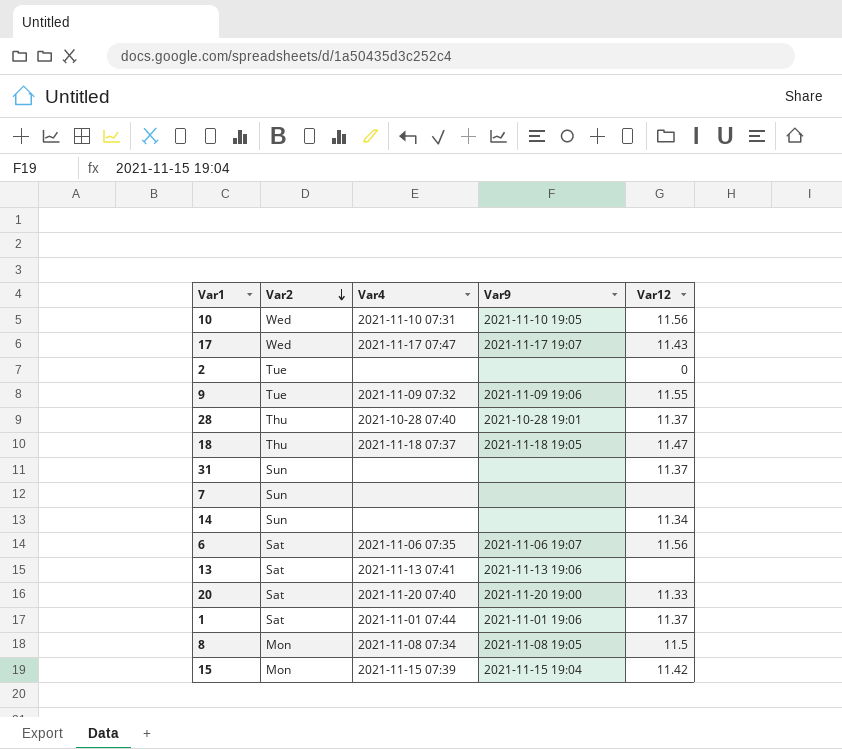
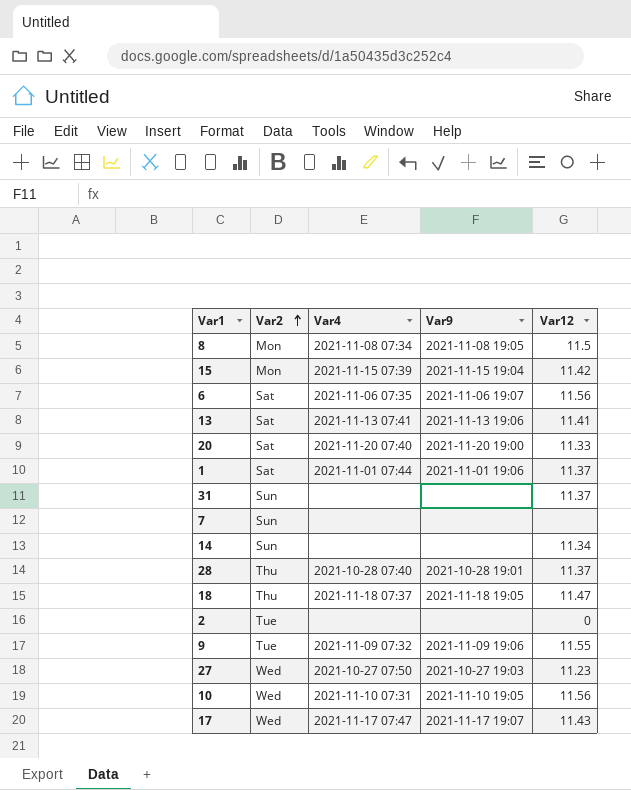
row order: Var2 descending -> Var2 ascending
13 | Var12: none -> 11.41
row 27: none -> Wed | 2021-10-27 07:50 | 2021-10-27 19:03 | 11.23

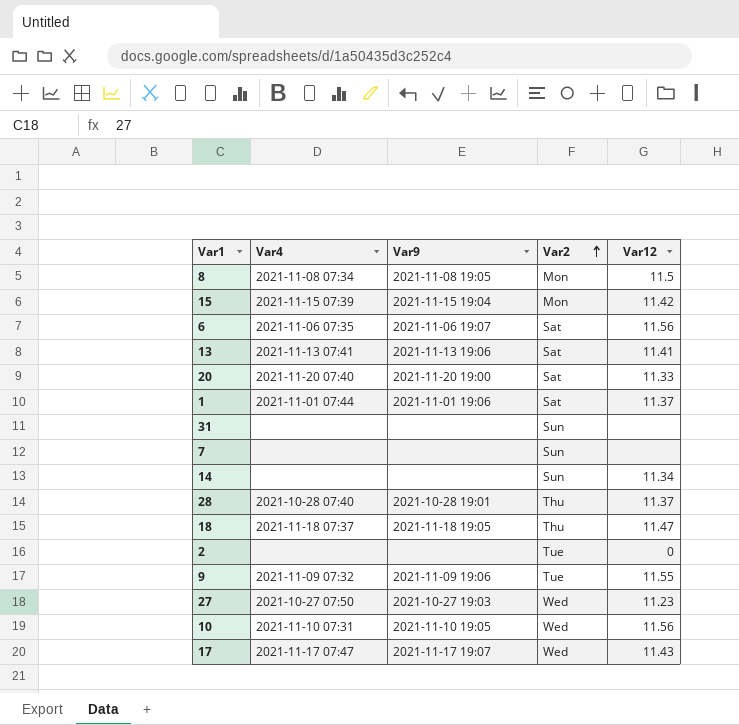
column Var2 | position: 2 -> 4
31 | Var12: 11.37 -> none

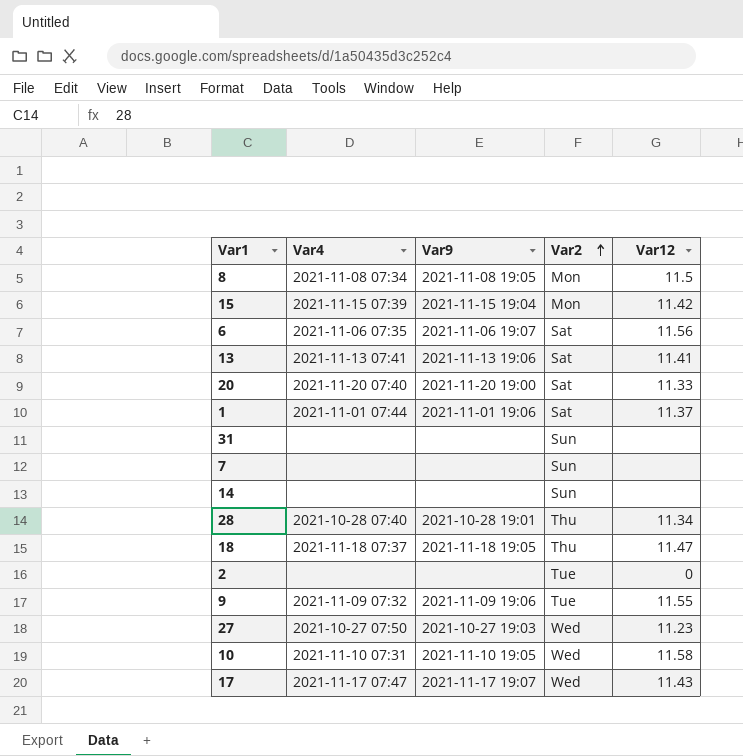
14 | Var12: 11.34 -> none
28 | Var12: 11.37 -> 11.34
10 | Var12: 11.56 -> 11.58

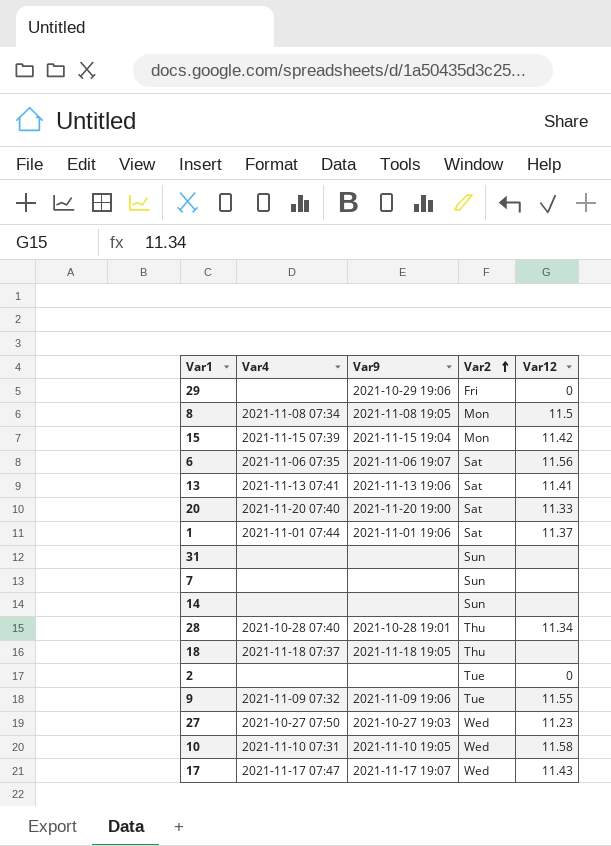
row 29: none -> none | 2021-10-29 19:06 | Fri | 0
18 | Var12: 11.47 -> none

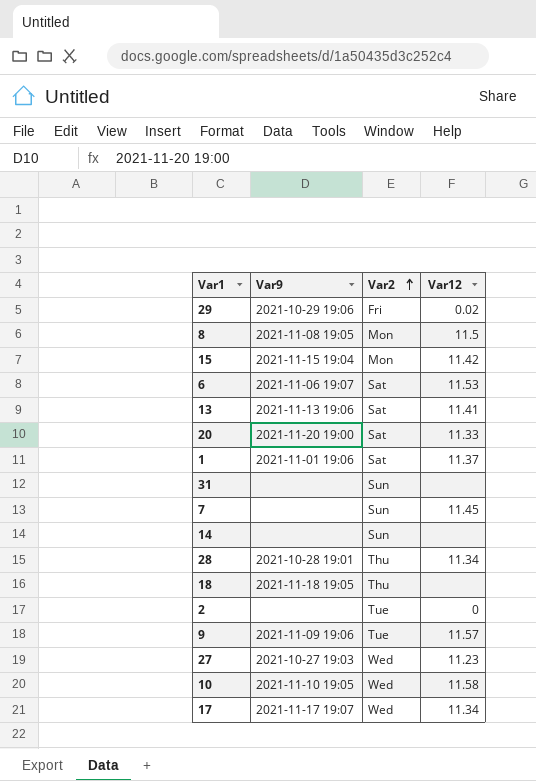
column Var4 | position: 2 -> none
29 | Var12: 0 -> 0.02
6 | Var12: 11.56 -> 11.53
7 | Var12: none -> 11.45
9 | Var12: 11.55 -> 11.57
17 | Var12: 11.43 -> 11.34

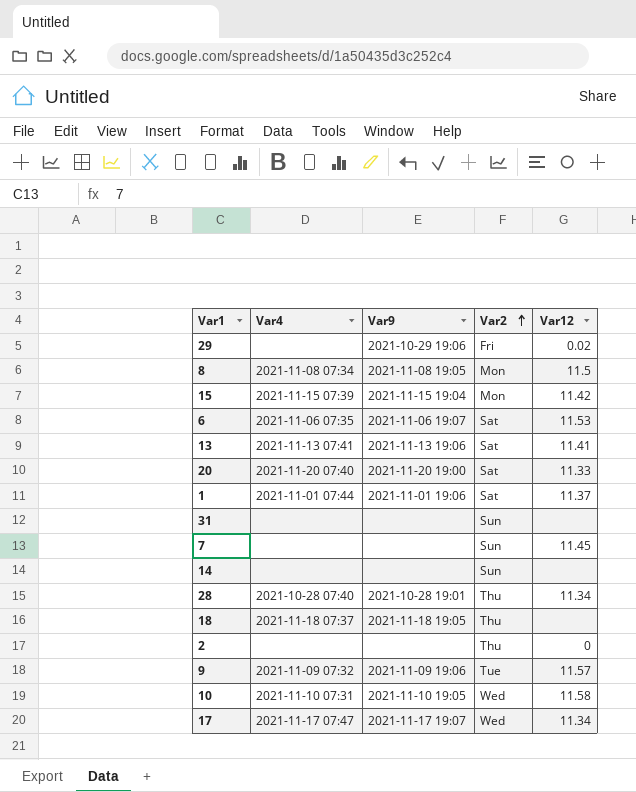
column Var4 | position: none -> 2
row 27: 2021-10-27 19:03 | Wed | 11.23 -> none
2 | Var2: Tue -> Thu

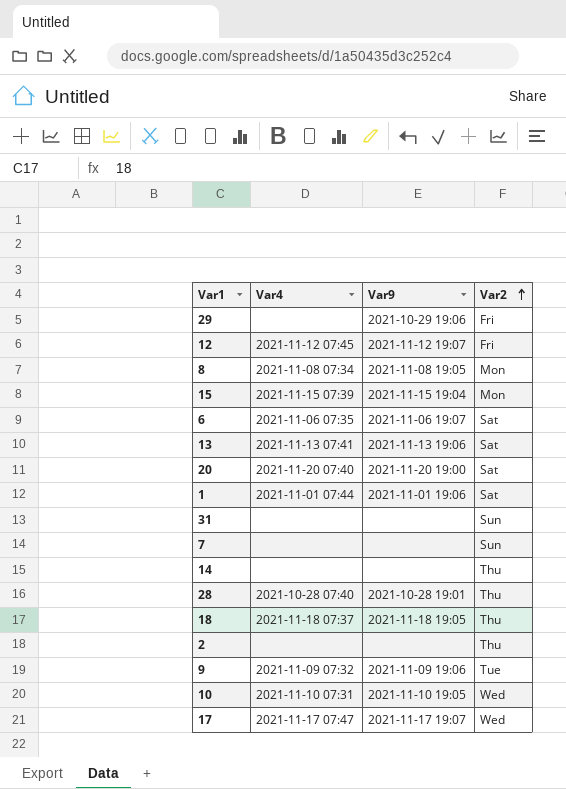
column Var12 | position: 5 -> none
row 12: none -> 2021-11-12 07:45 | 2021-11-12 19:07 | Fri
14 | Var2: Sun -> Thu

